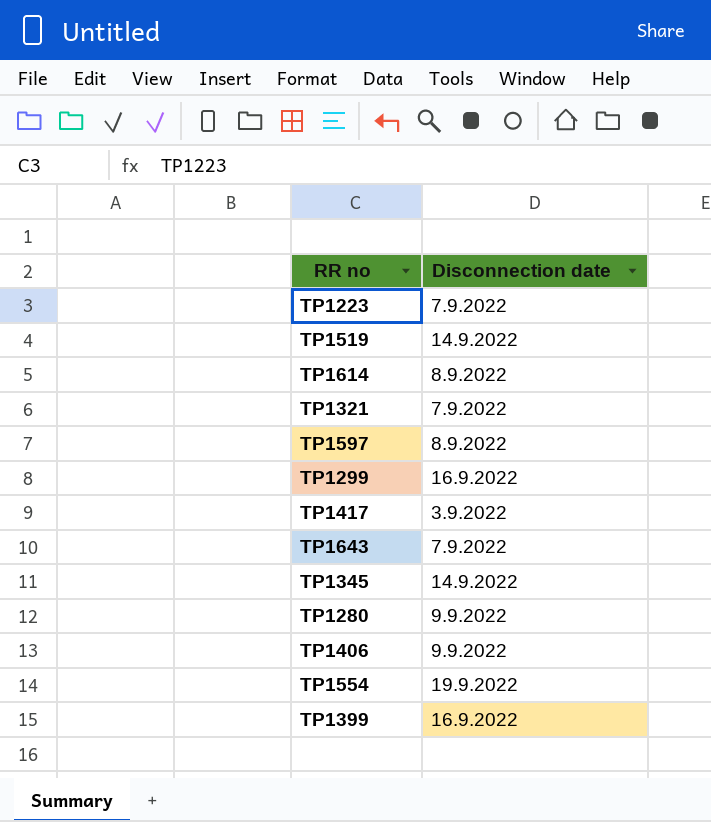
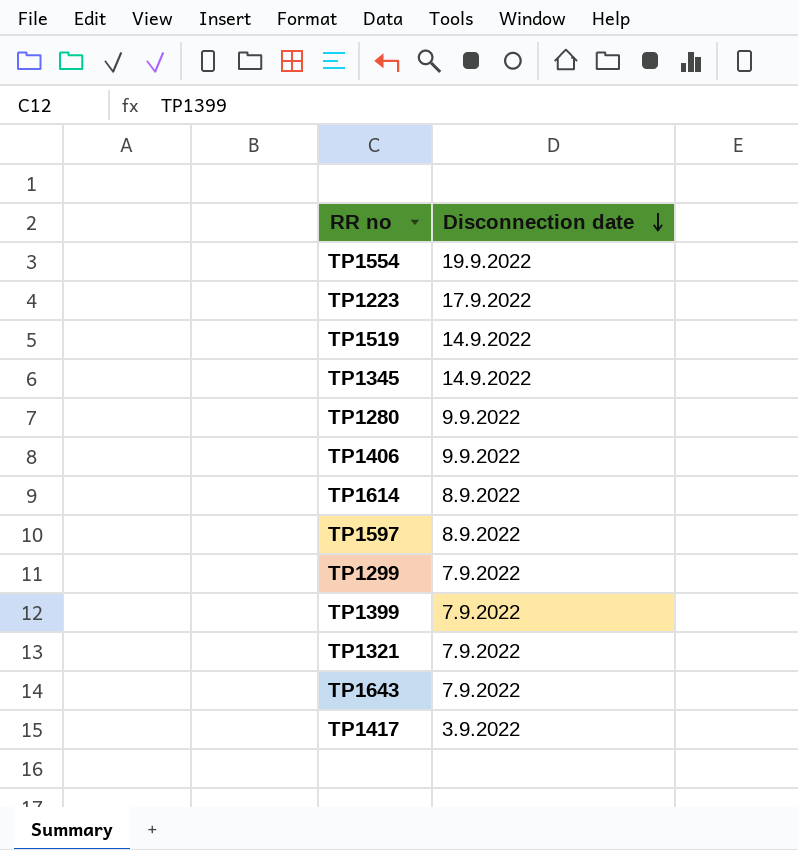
row order: none -> Disconnection date descending
TP1223 | Disconnection date: 7.9.2022 -> 17.9.2022
TP1299 | Disconnection date: 16.9.2022 -> 7.9.2022
TP1399 | Disconnection date: 16.9.2022 -> 7.9.2022

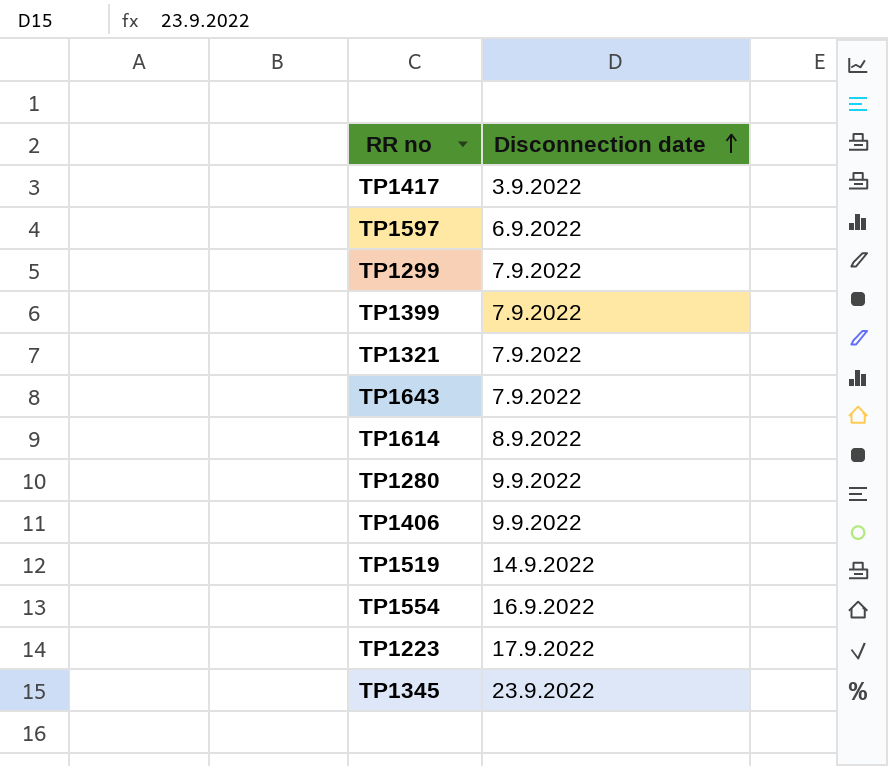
row order: Disconnection date descending -> Disconnection date ascending
TP1597 | Disconnection date: 8.9.2022 -> 6.9.2022
TP1554 | Disconnection date: 19.9.2022 -> 16.9.2022
TP1345 | Disconnection date: 14.9.2022 -> 23.9.2022

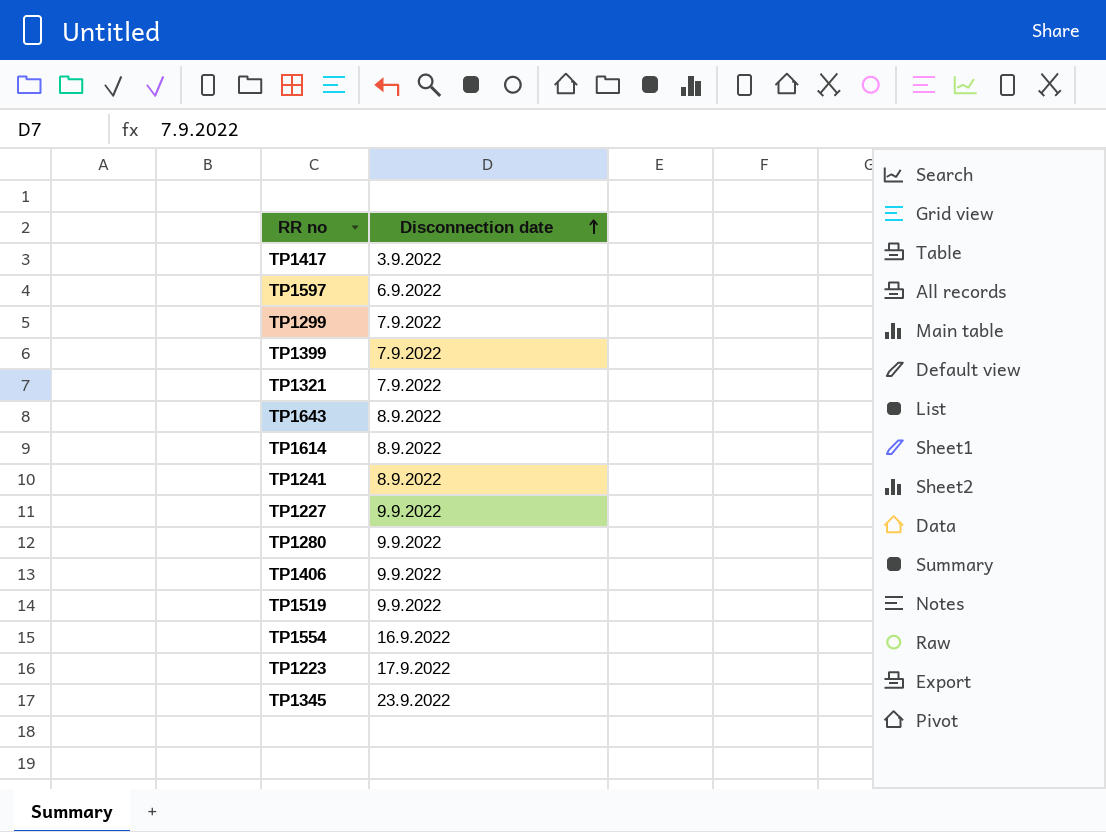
TP1643 | Disconnection date: 7.9.2022 -> 8.9.2022
row TP1241: none -> 8.9.2022
row TP1227: none -> 9.9.2022
TP1519 | Disconnection date: 14.9.2022 -> 9.9.2022

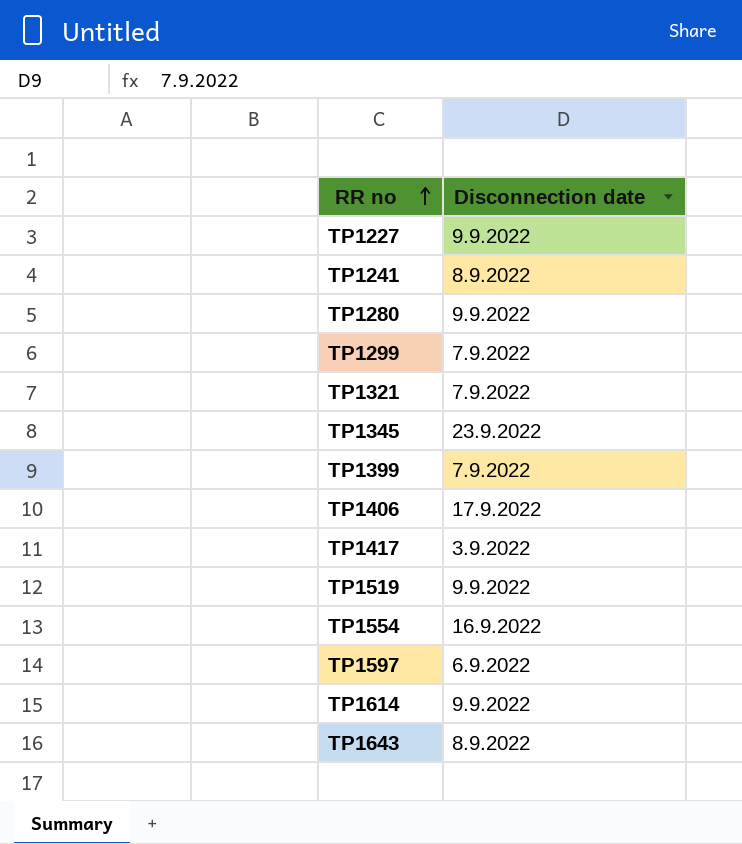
row order: Disconnection date ascending -> RR no ascending
row TP1223: 17.9.2022 -> none
TP1406 | Disconnection date: 9.9.2022 -> 17.9.2022
TP1614 | Disconnection date: 8.9.2022 -> 9.9.2022

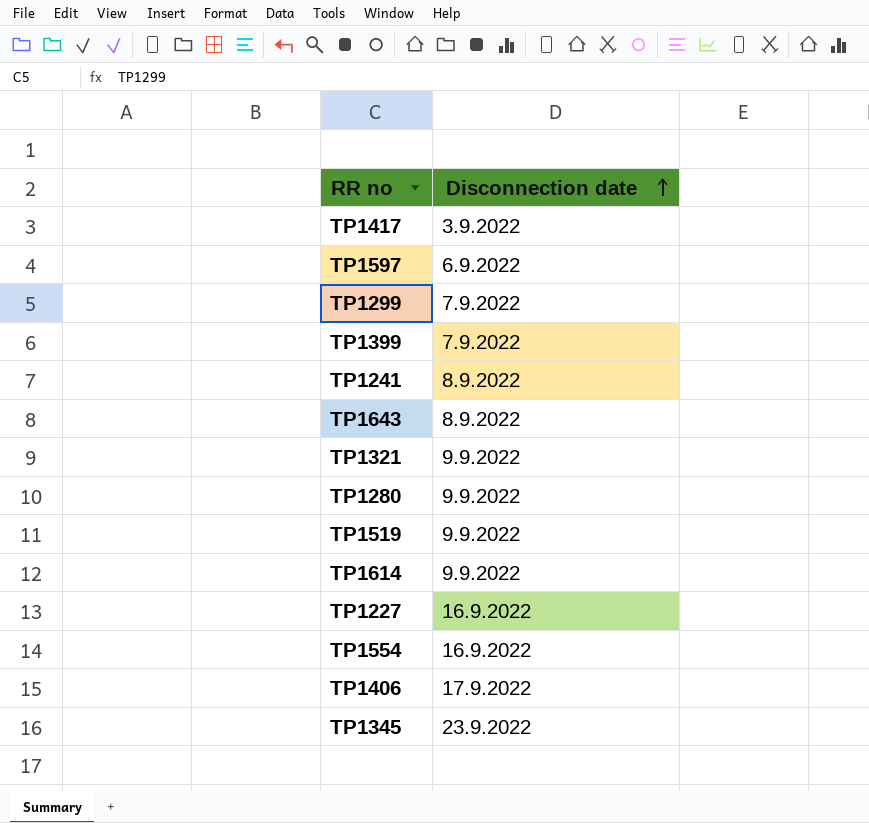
row order: RR no ascending -> Disconnection date ascending
TP1321 | Disconnection date: 7.9.2022 -> 9.9.2022
TP1227 | Disconnection date: 9.9.2022 -> 16.9.2022

